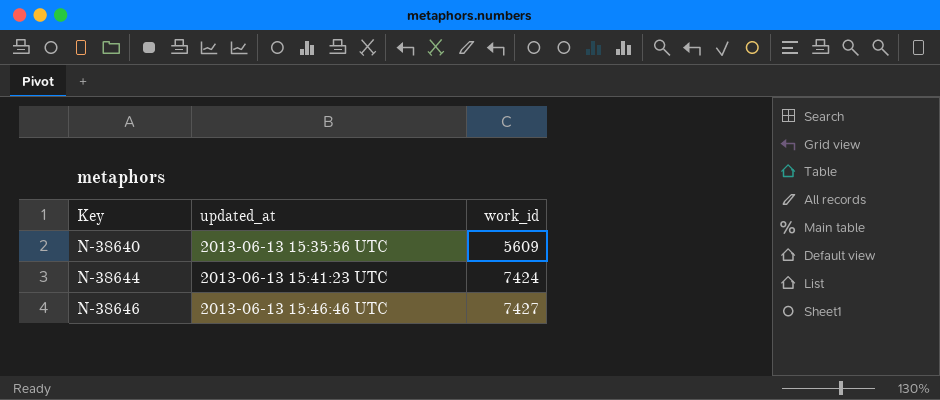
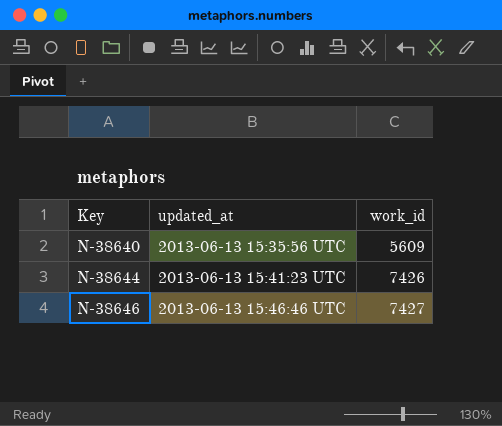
N-38644 | work_id: 7424 -> 7426

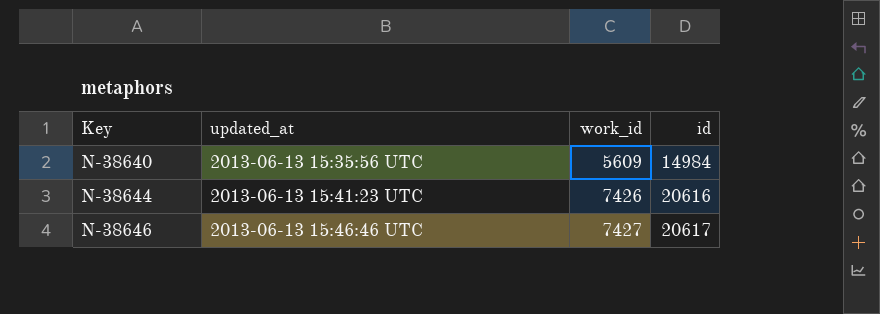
column id | position: none -> 4

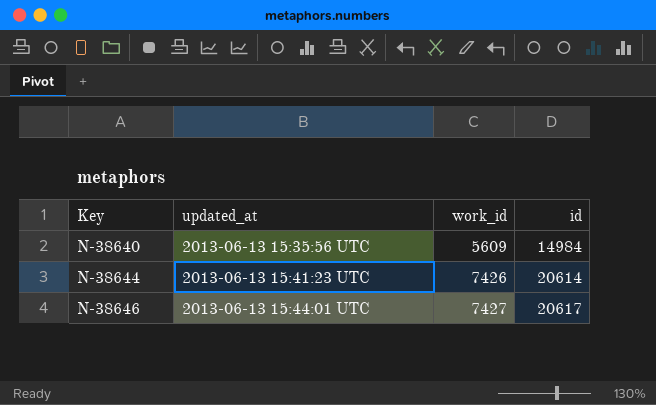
N-38644 | id: 20616 -> 20614
N-38646 | updated_at: 2013-06-13 15:46:46 UTC -> 2013-06-13 15:44:01 UTC

